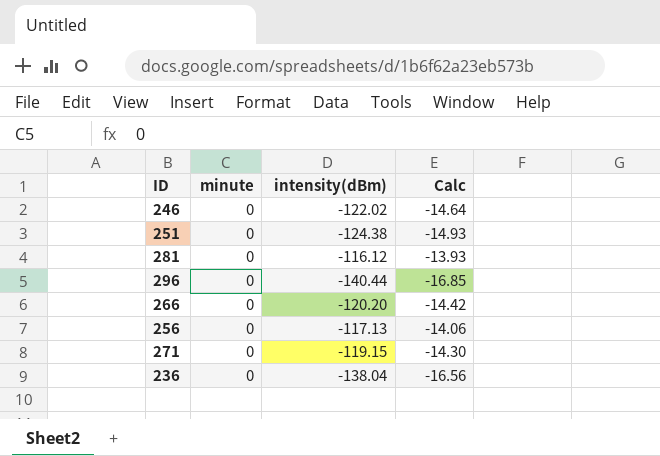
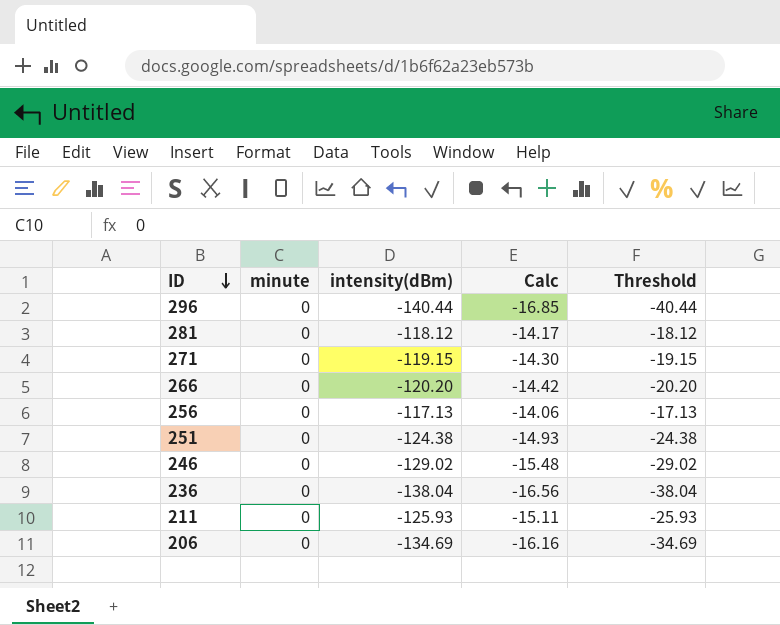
row order: none -> ID descending
column Threshold | formula: none -> [intensity(dBm)] + 100
281 | intensity(dBm): -116.12 -> -118.12
281 | Calc: -13.93 -> -14.17
246 | intensity(dBm): -122.02 -> -129.02
246 | Calc: -14.64 -> -15.48
row 211: none -> 0 | -125.93 | -15.11 | -25.93
row 206: none -> 0 | -134.69 | -16.16 | -34.69

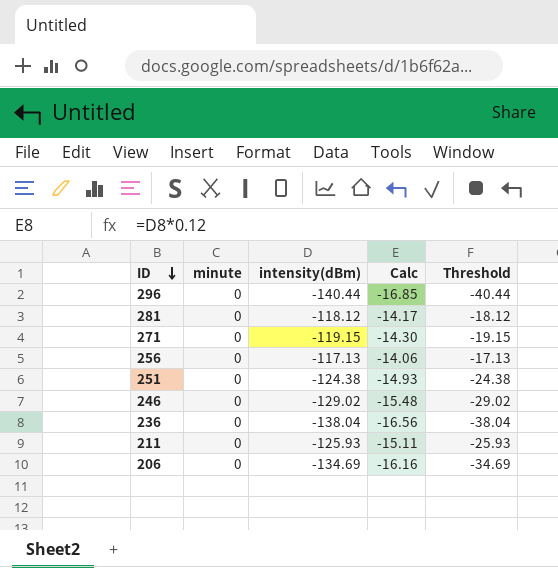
row 266: 0 | -120.20 | -14.42 | -20.20 -> none

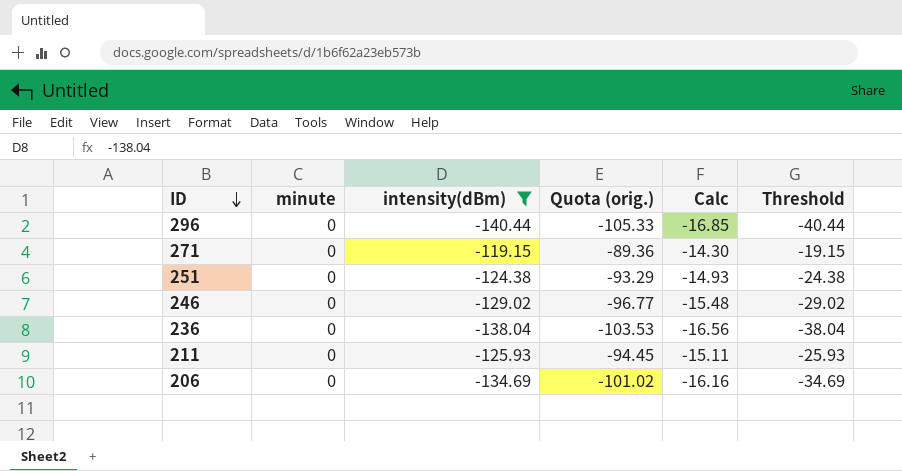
filter: none -> intensity(dBm) <= -119.15
column Quota (orig.) | formula: none -> [intensity(dBm)] * 0.75

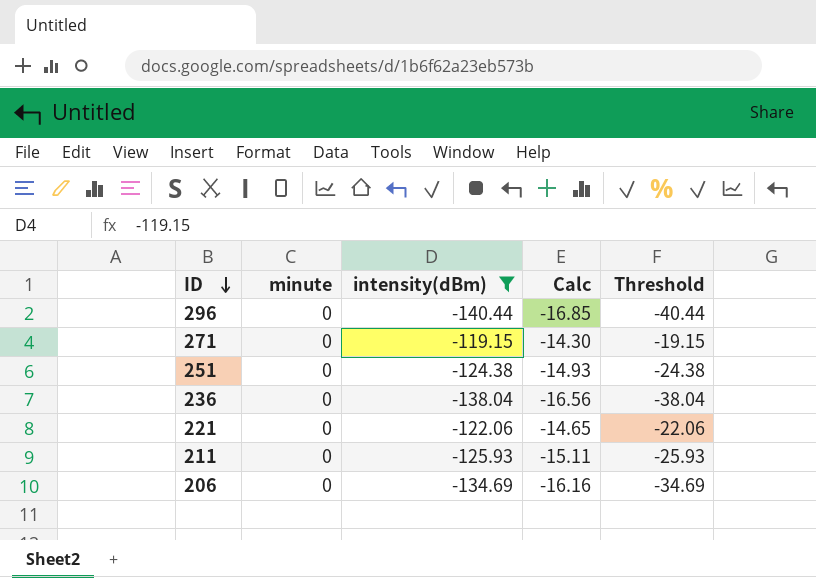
column Quota (orig.) | formula: [intensity(dBm)] * 0.75 -> none
row 246: 0 | -129.02 | -96.77 | -15.48 | -29.02 -> none
row 221: none -> 0 | -122.06 | -14.65 | -22.06

